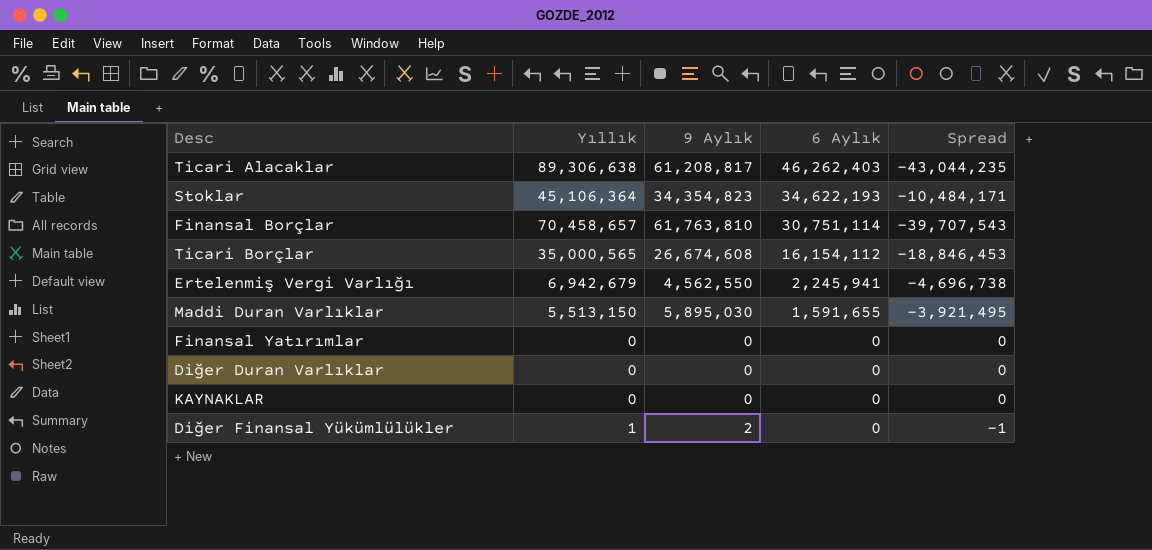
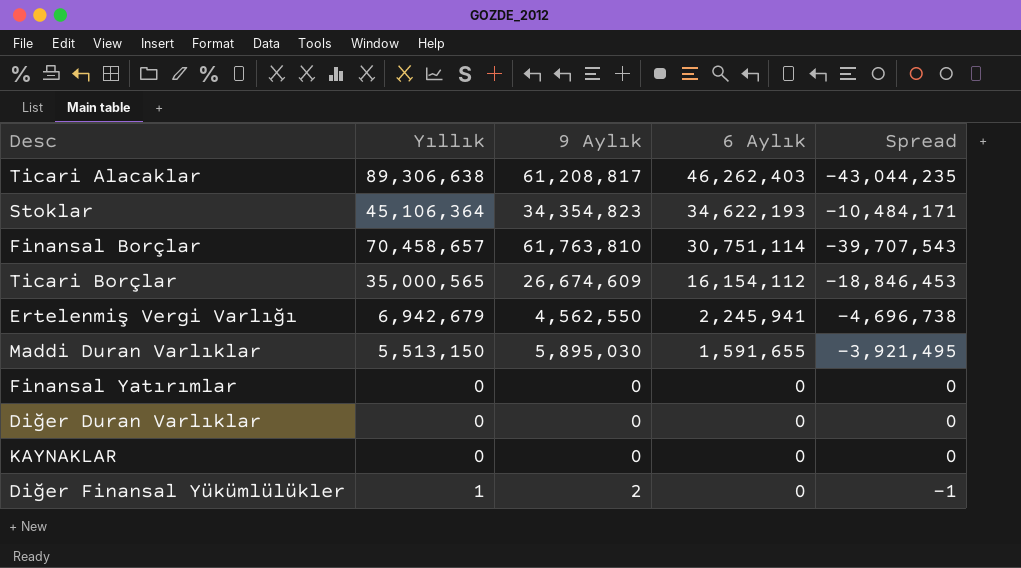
Ticari Borçlar | 9 Aylık: 26,674,608 -> 26,674,609

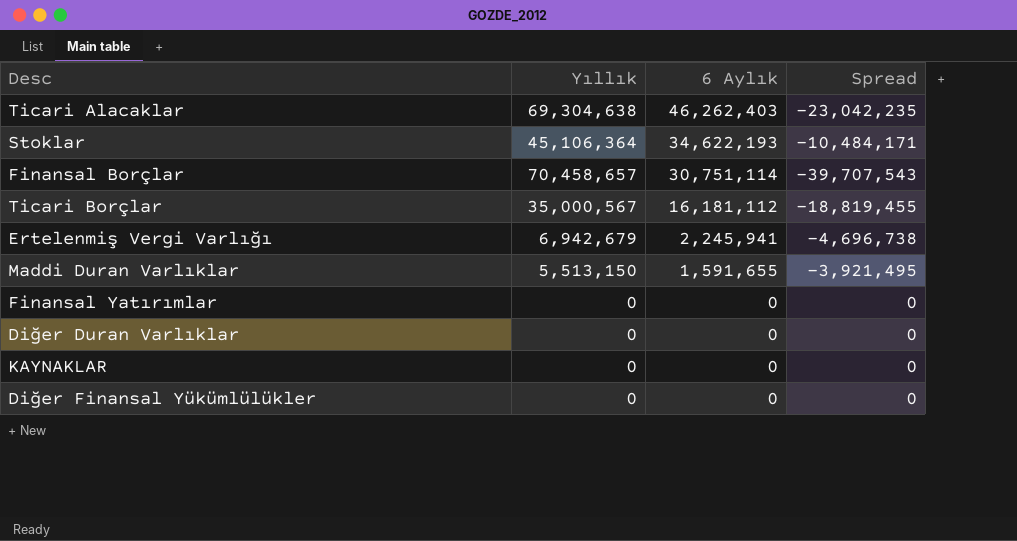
column 9 Aylık | position: 3 -> none
Ticari Alacaklar | Yıllık: 89,306,638 -> 69,304,638
Ticari Alacaklar | Spread: -43,044,235 -> -23,042,235
Ticari Borçlar | Yıllık: 35,000,565 -> 35,000,567
Ticari Borçlar | 6 Aylık: 16,154,112 -> 16,181,112
Ticari Borçlar | Spread: -18,846,453 -> -18,819,455
Diğer Finansal Yükümlülükler | Yıllık: 1 -> 0
Diğer Finansal Yükümlülükler | Spread: -1 -> 0

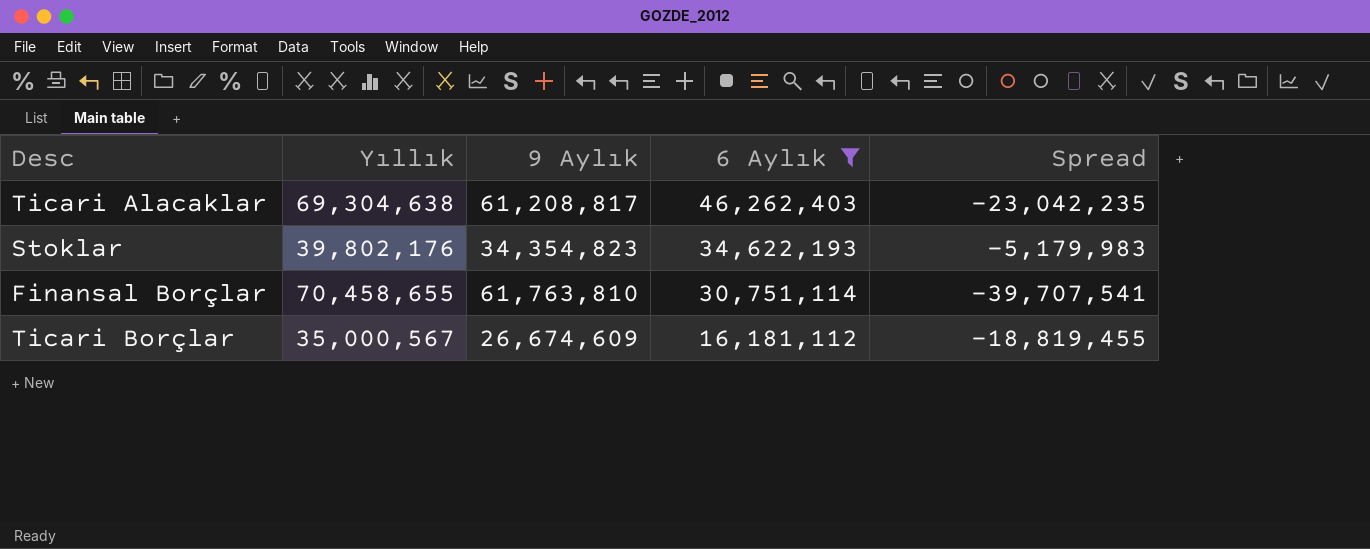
filter: none -> 6 Aylık >= 16,181,112
column 9 Aylık | position: none -> 3
Stoklar | Yıllık: 45,106,364 -> 39,802,176
Stoklar | Spread: -10,484,171 -> -5,179,983
Finansal Borçlar | Yıllık: 70,458,657 -> 70,458,655
Finansal Borçlar | Spread: -39,707,543 -> -39,707,541

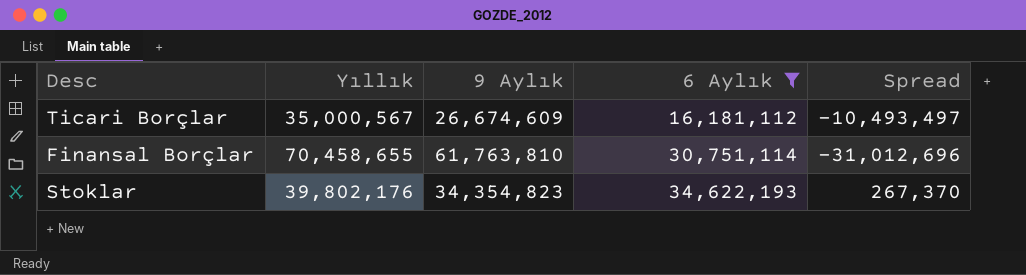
row order: 6 Aylık descending -> 6 Aylık ascending
column Spread | formula: [6 Aylık] - [Yıllık] -> [6 Aylık] - [9 Aylık]
row Ticari Alacaklar: 69,304,638 | 61,208,817 | 46,262,403 | -23,042,235 -> none

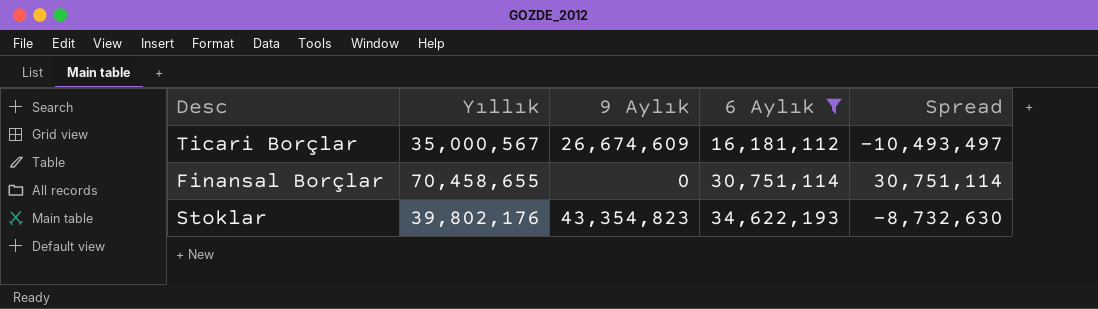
Finansal Borçlar | 9 Aylık: 61,763,810 -> 0
Finansal Borçlar | Spread: -31,012,696 -> 30,751,114
Stoklar | 9 Aylık: 34,354,823 -> 43,354,823
Stoklar | Spread: 267,370 -> -8,732,630

